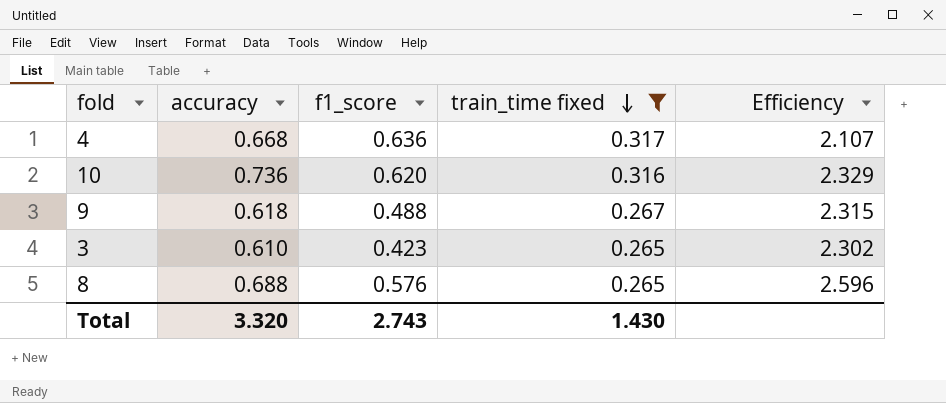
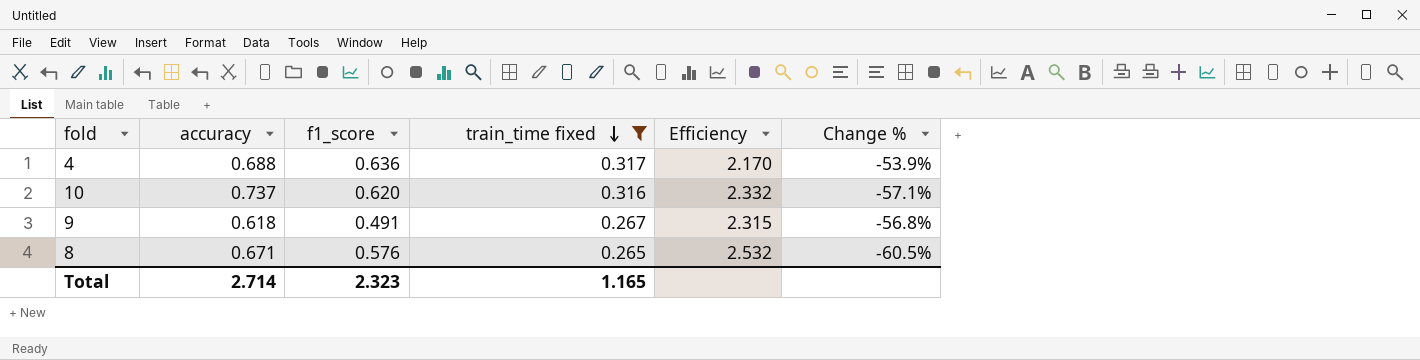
column Change % | formula: none -> ([train_time fixed] - [accuracy]) / [accuracy]
row 3: 0.610 | 0.423 | 0.265 | 2.302 -> none
4 | accuracy: 0.668 -> 0.688
4 | Efficiency: 2.107 -> 2.170
10 | accuracy: 0.736 -> 0.737
10 | Efficiency: 2.329 -> 2.332
9 | f1_score: 0.488 -> 0.491
8 | accuracy: 0.688 -> 0.671
8 | Efficiency: 2.596 -> 2.532
Total | accuracy: 3.320 -> 2.714
Total | f1_score: 2.743 -> 2.323
Total | train_time fixed: 1.430 -> 1.165

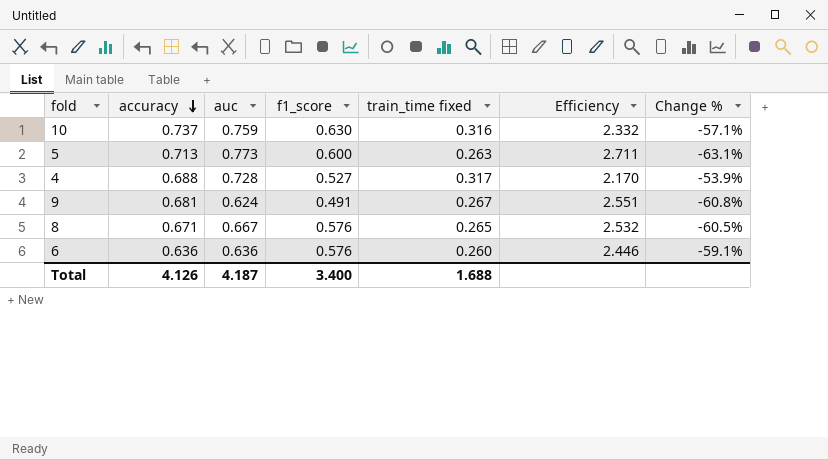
filter: train_time fixed >= 0.265 -> none
row order: train_time fixed descending -> accuracy descending
column auc | position: none -> 3
10 | f1_score: 0.620 -> 0.630
4 | f1_score: 0.636 -> 0.527
9 | accuracy: 0.618 -> 0.681
9 | Efficiency: 2.315 -> 2.551
9 | Change %: -56.8% -> -60.8%
Total | accuracy: 2.714 -> 4.126
Total | f1_score: 2.323 -> 3.400
Total | train_time fixed: 1.165 -> 1.688

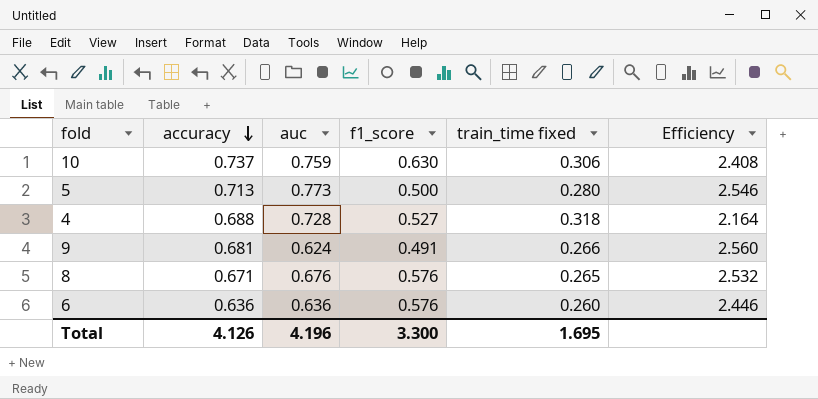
column Change % | formula: ([train_time fixed] - [accuracy]) / [accuracy] -> none
10 | train_time fixed: 0.316 -> 0.306
10 | Efficiency: 2.332 -> 2.408
5 | f1_score: 0.600 -> 0.500
5 | train_time fixed: 0.263 -> 0.280
5 | Efficiency: 2.711 -> 2.546
4 | train_time fixed: 0.317 -> 0.318
4 | Efficiency: 2.170 -> 2.164
9 | train_time fixed: 0.267 -> 0.266
9 | Efficiency: 2.551 -> 2.560
8 | auc: 0.667 -> 0.676
Total | auc: 4.187 -> 4.196
Total | f1_score: 3.400 -> 3.300
Total | train_time fixed: 1.688 -> 1.695

